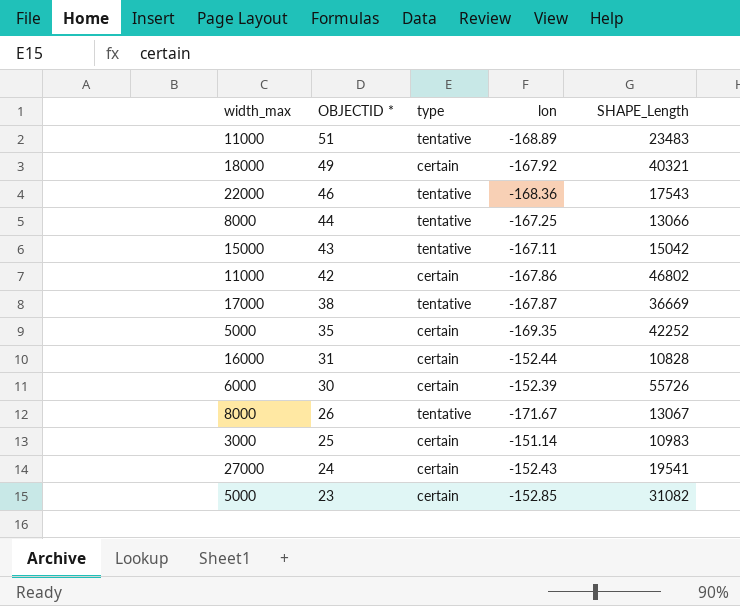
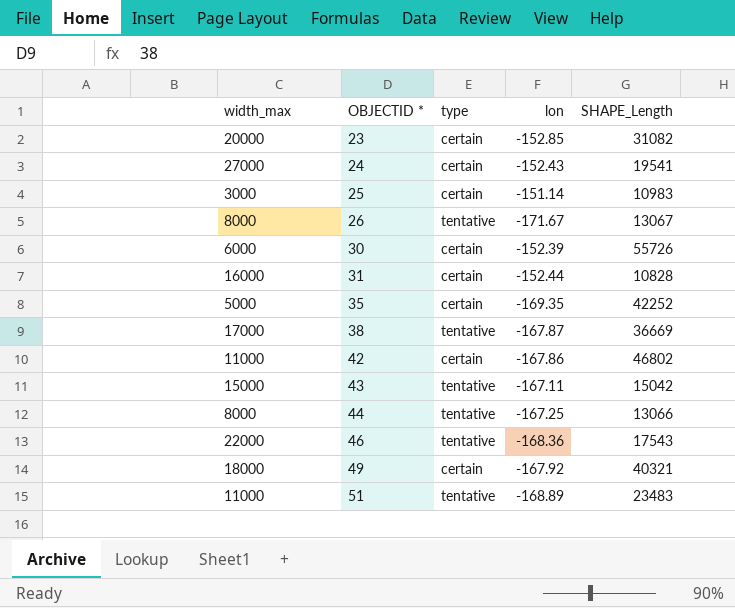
row order: OBJECTID * descending -> OBJECTID * ascending
23 | width_max: 5000 -> 20000

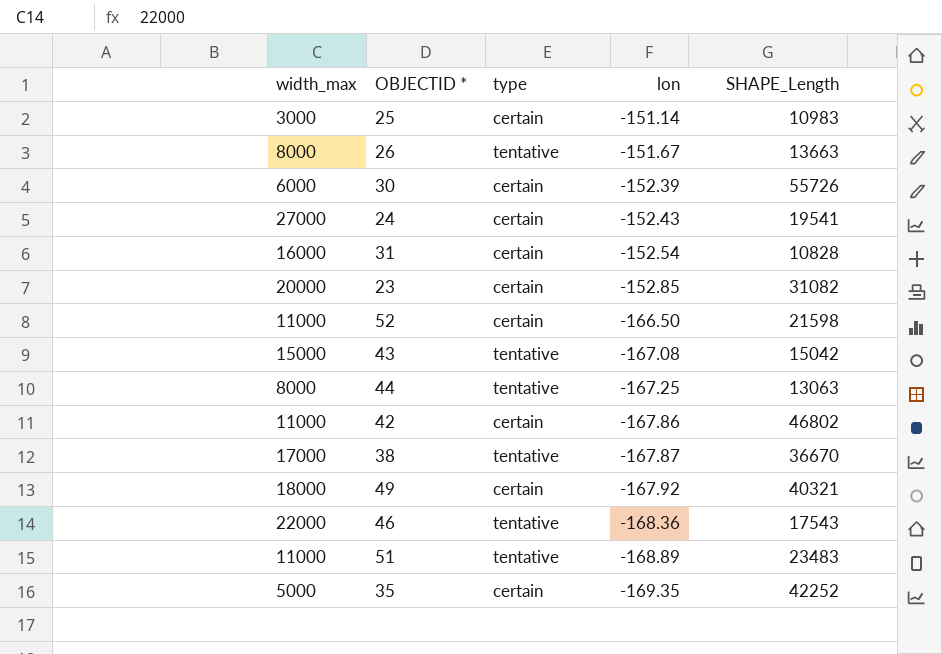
row order: OBJECTID * ascending -> lon descending
26 | lon: -171.67 -> -151.67
26 | SHAPE_Length: 13067 -> 13663
31 | lon: -152.44 -> -152.54
row 52: none -> 11000 | certain | -166.50 | 21598
43 | lon: -167.11 -> -167.08
44 | SHAPE_Length: 13066 -> 13063
38 | SHAPE_Length: 36669 -> 36670

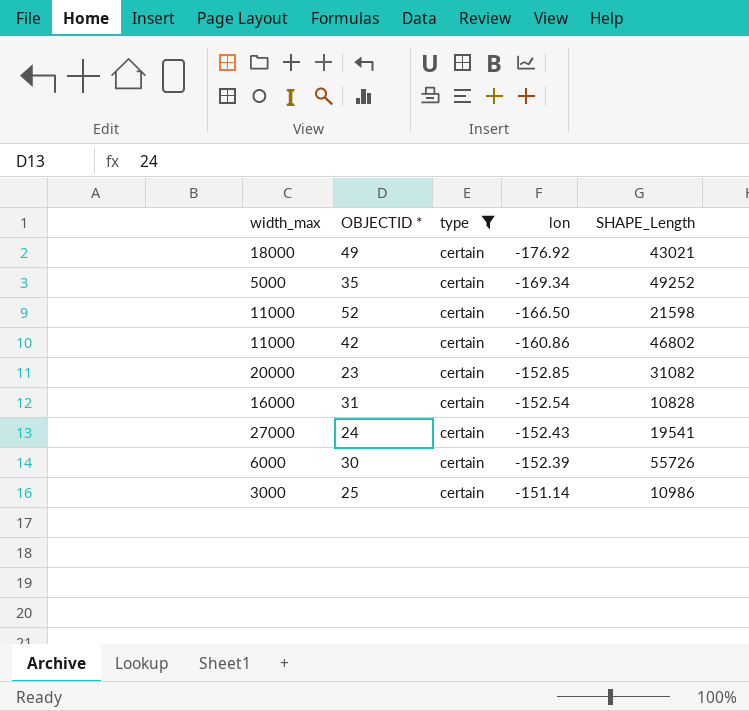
filter: none -> type = certain
row order: lon descending -> lon ascending
49 | lon: -167.92 -> -176.92
49 | SHAPE_Length: 40321 -> 43021
35 | lon: -169.35 -> -169.34
35 | SHAPE_Length: 42252 -> 49252
42 | lon: -167.86 -> -160.86
25 | SHAPE_Length: 10983 -> 10986

